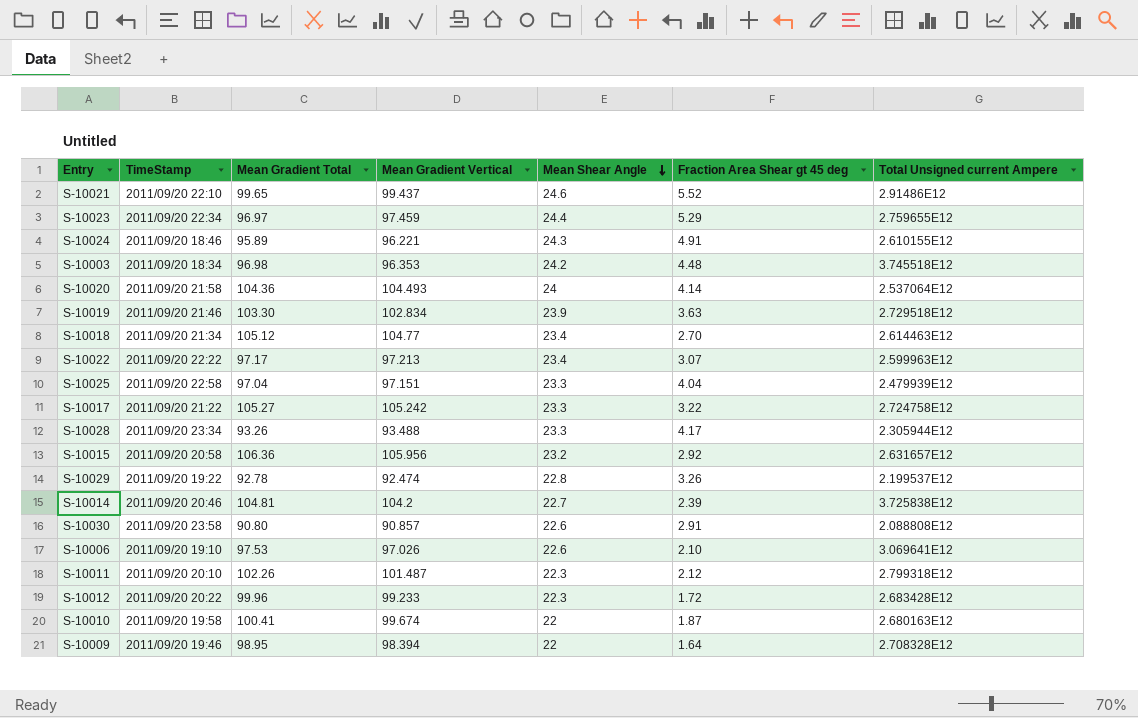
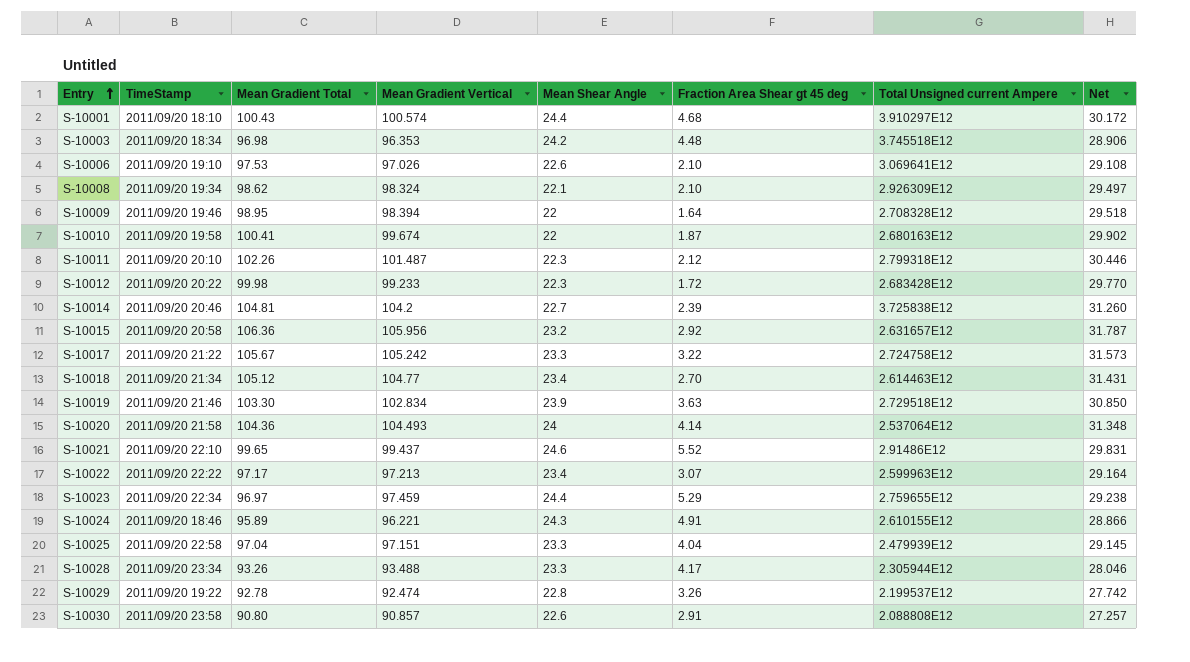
row order: Mean Shear Angle descending -> Entry ascending
column Net | formula: none -> [Mean Gradient Vertical] * 0.3
row S-10001: none -> 2011/09/20 18:10 | 100.43 | 100.574 | 24.4 | 4.68 | 3.910297E12 | 30.172
row S-10008: none -> 2011/09/20 19:34 | 98.62 | 98.324 | 22.1 | 2.10 | 2.926309E12 | 29.497
S-10012 | Mean Gradient Total: 99.96 -> 99.98
S-10017 | Mean Gradient Total: 105.27 -> 105.67

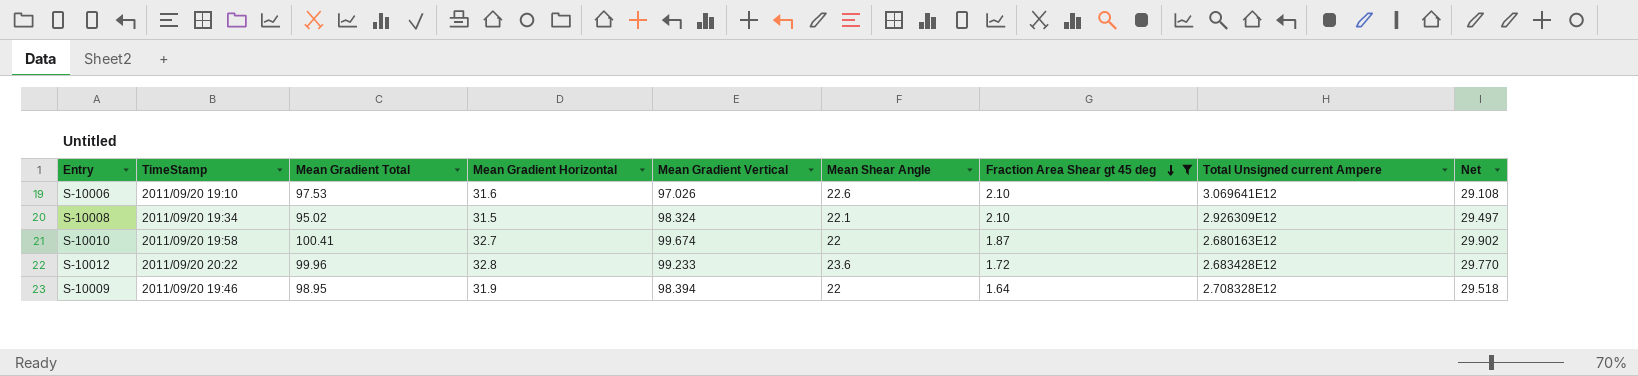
filter: none -> Fraction Area Shear gt 45 deg <= 2.10
row order: Entry ascending -> Fraction Area Shear gt 45 deg descending
column Mean Gradient Horizontal | position: none -> 4
S-10008 | Mean Gradient Total: 98.62 -> 95.02
S-10012 | Mean Gradient Total: 99.98 -> 99.96
S-10012 | Mean Shear Angle: 22.3 -> 23.6

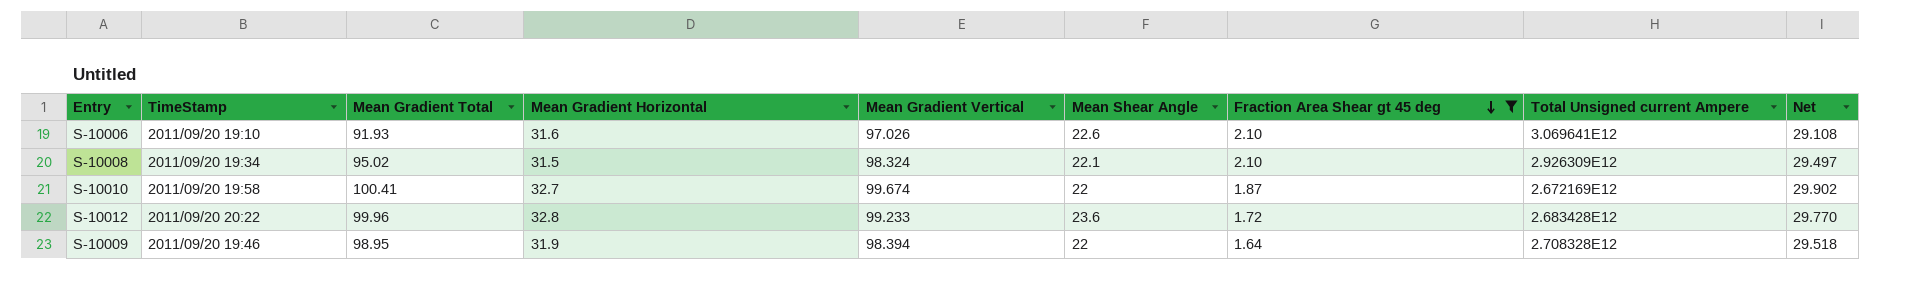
S-10006 | Mean Gradient Total: 97.53 -> 91.93
S-10010 | Total Unsigned current Ampere: 2.680163E12 -> 2.672169E12

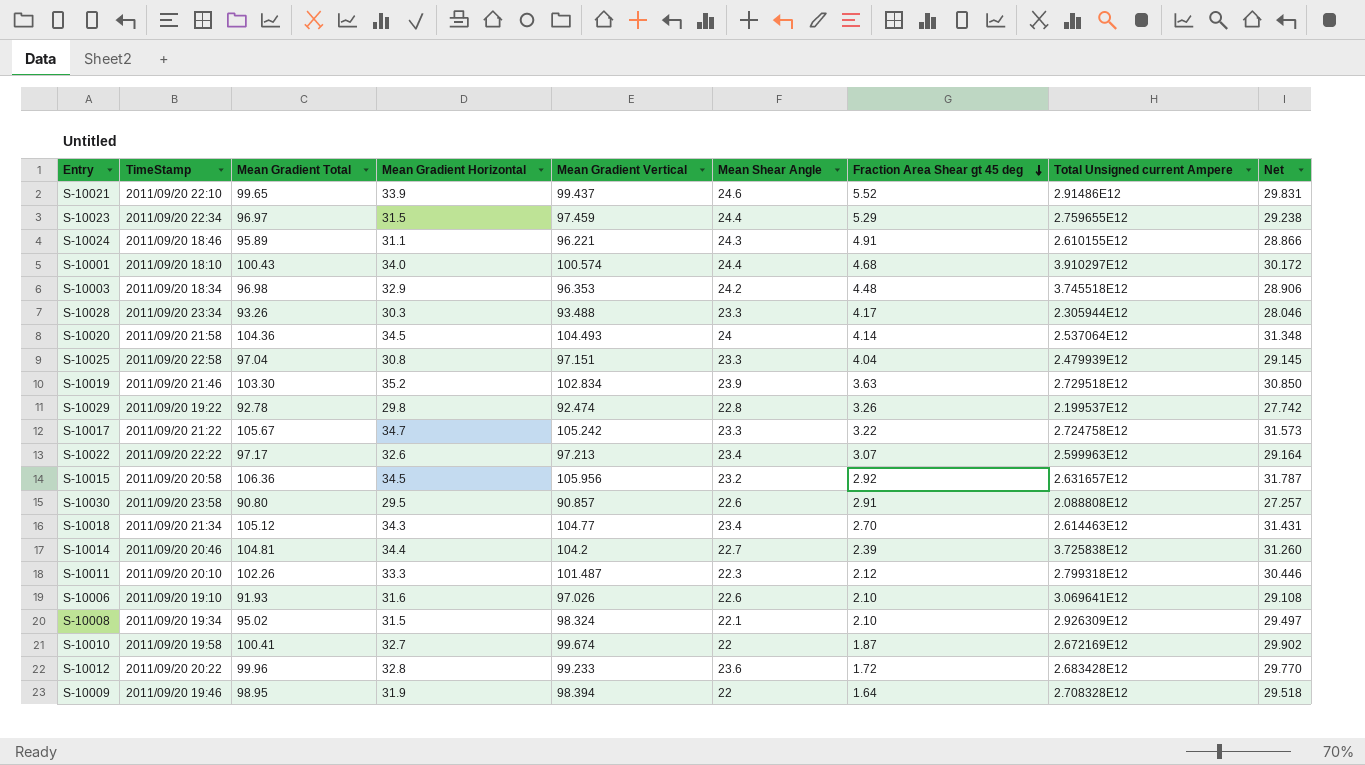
filter: Fraction Area Shear gt 45 deg <= 2.10 -> none

